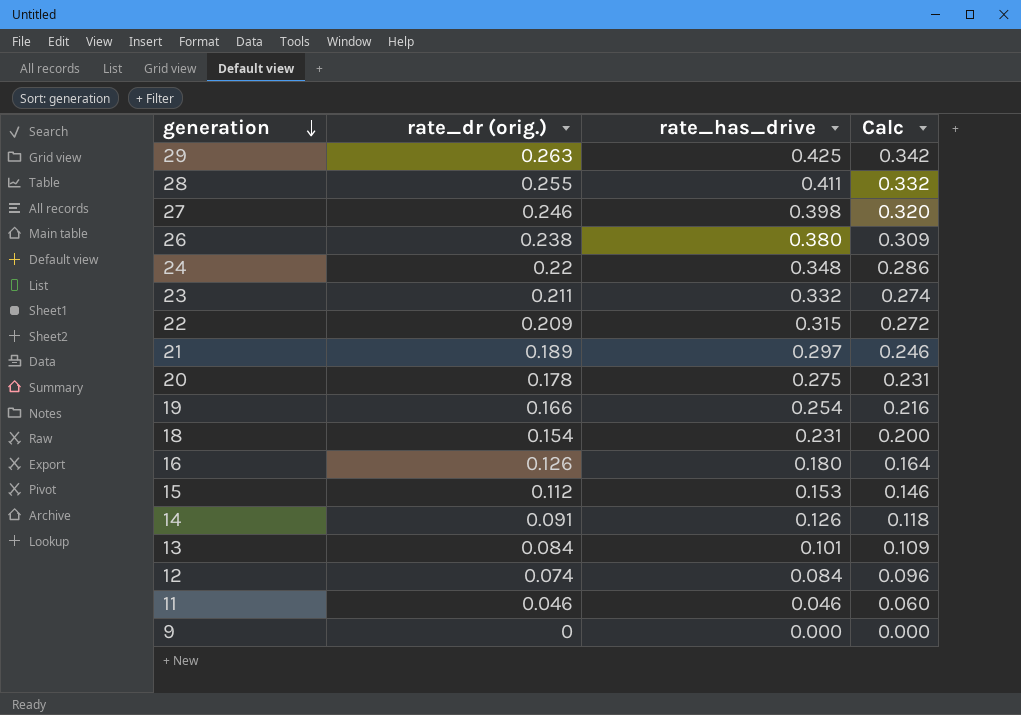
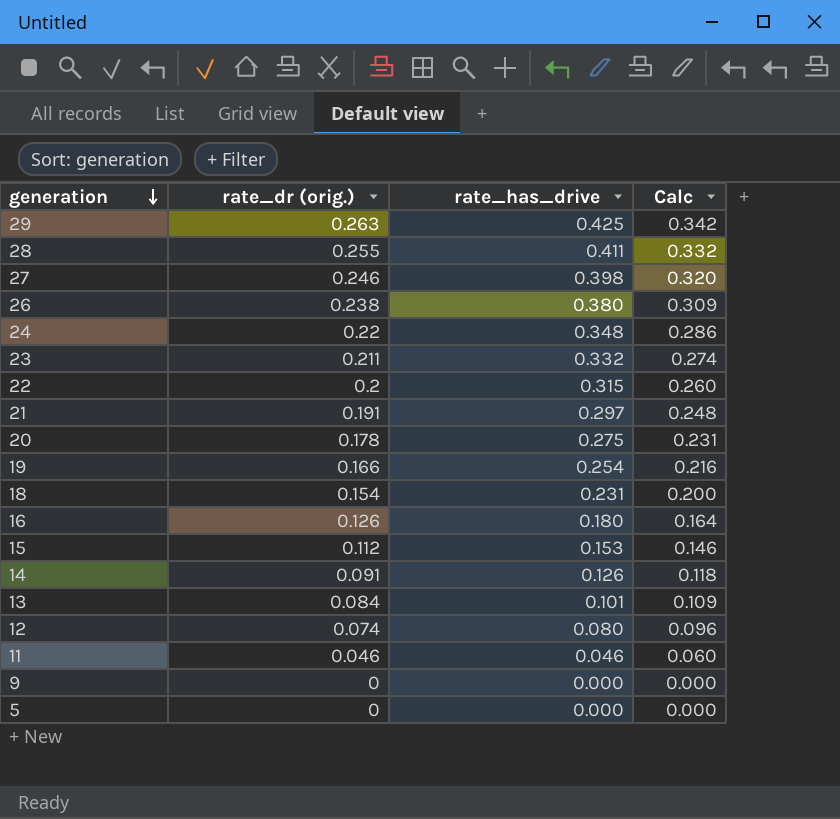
22 | rate_dr (orig.): 0.209 -> 0.2
22 | Calc: 0.272 -> 0.260
21 | rate_dr (orig.): 0.189 -> 0.191
21 | Calc: 0.246 -> 0.248
12 | rate_has_drive: 0.084 -> 0.080
row 5: none -> 0 | 0.000 | 0.000

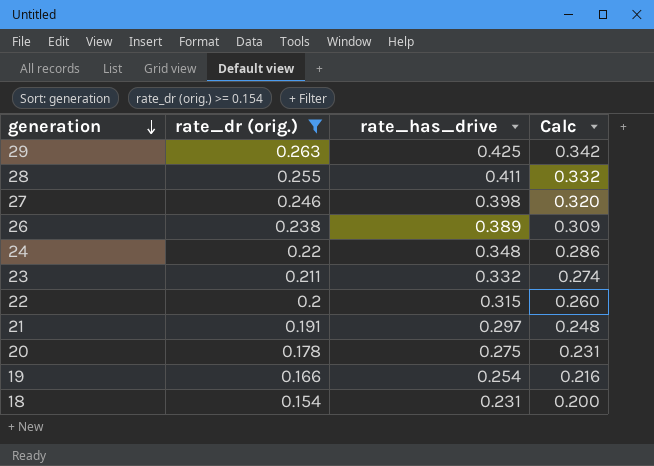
filter: none -> rate_dr (orig.) >= 0.154
26 | rate_has_drive: 0.380 -> 0.389

